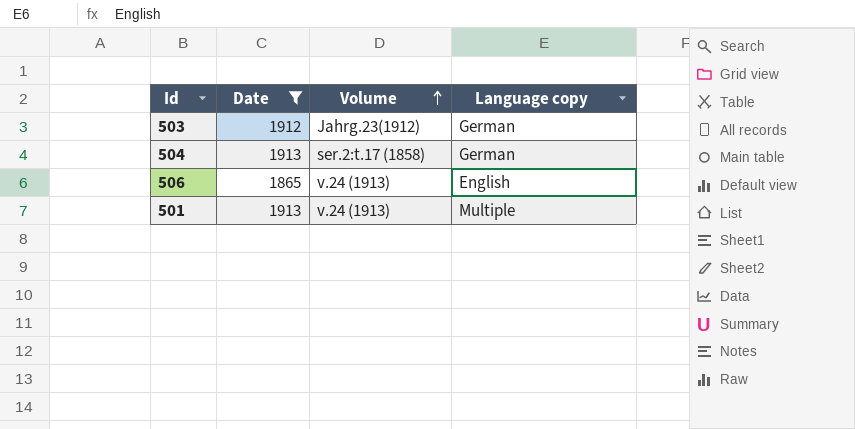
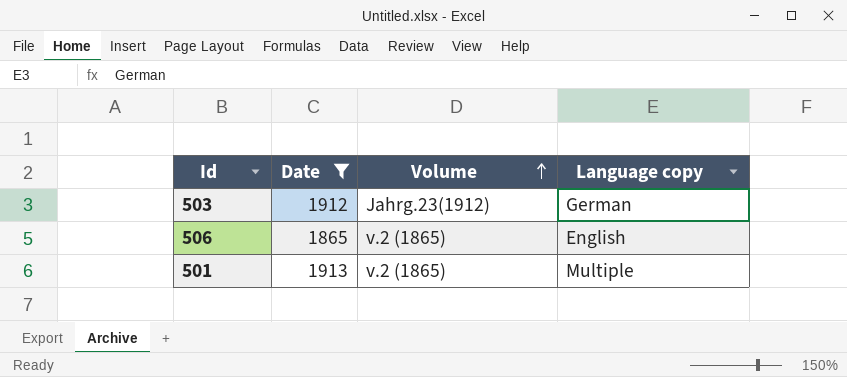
row 504: 1913 | ser.2:t.17 (1858) | German -> none
506 | Volume: v.24 (1913) -> v.2 (1865)
501 | Volume: v.24 (1913) -> v.2 (1865)

